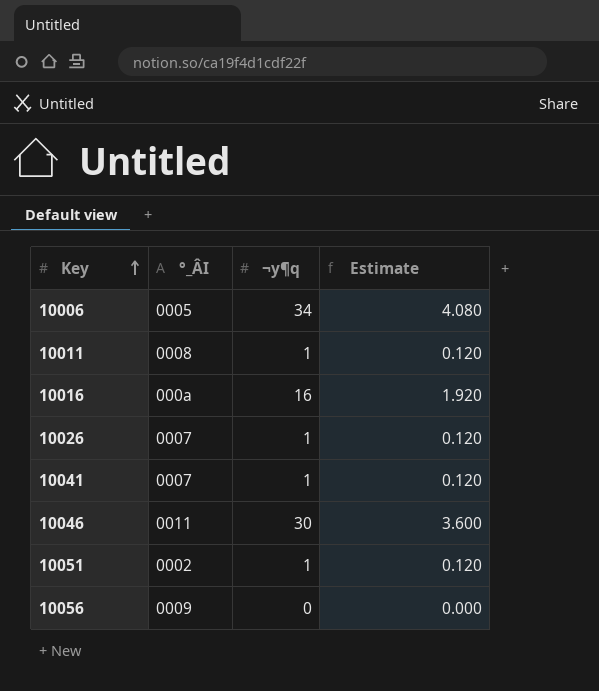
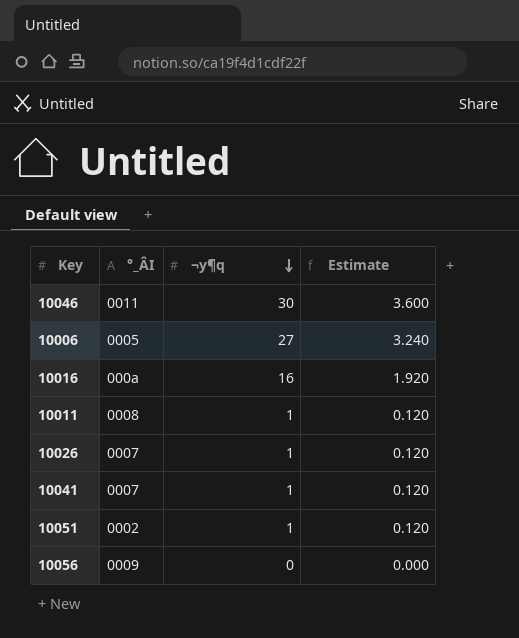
row order: Key ascending -> ¬y¶q descending
10006 | ¬y¶q: 34 -> 27
10006 | Estimate: 4.080 -> 3.240

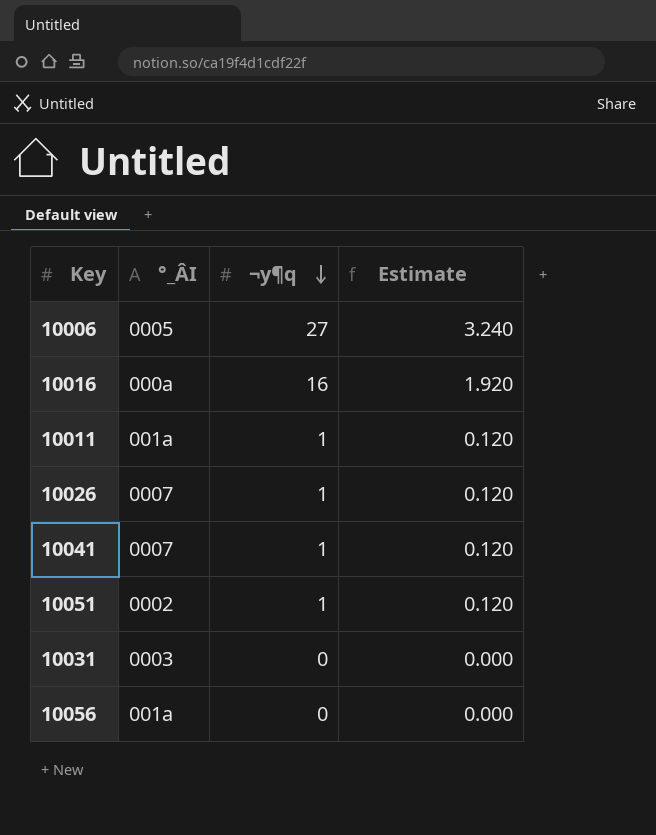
row 10046: 0011 | 30 | 3.600 -> none
10011 | °_ÂI: 0008 -> 001a
row 10031: none -> 0003 | 0 | 0.000
10056 | °_ÂI: 0009 -> 001a

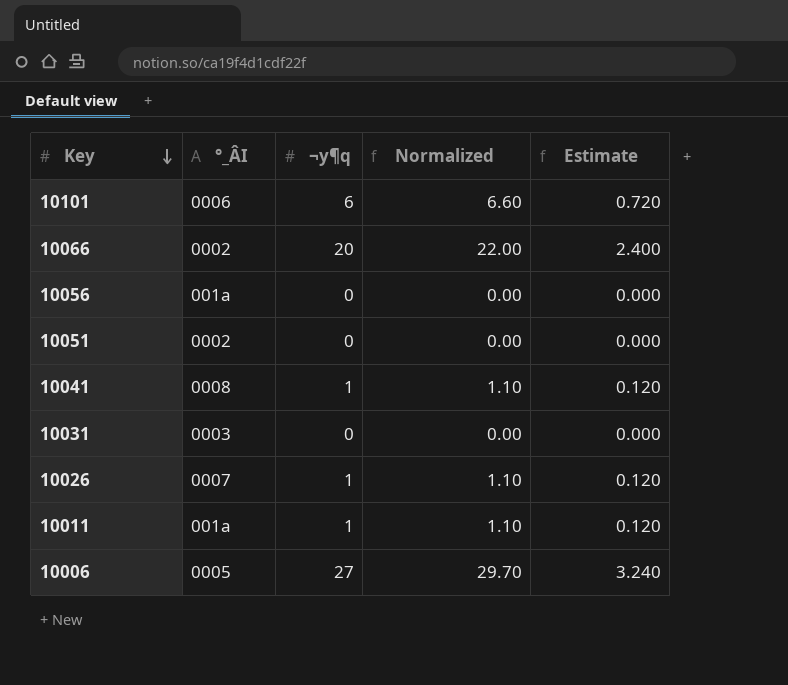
row order: ¬y¶q descending -> Key descending
column Normalized | formula: none -> [¬y¶q] * 1.1
row 10016: 000a | 16 | 1.920 -> none
row 10101: none -> 0006 | 6 | 6.60 | 0.720
row 10066: none -> 0002 | 20 | 22.00 | 2.400
10051 | ¬y¶q: 1 -> 0
10051 | Estimate: 0.120 -> 0.000
10041 | °_ÂI: 0007 -> 0008

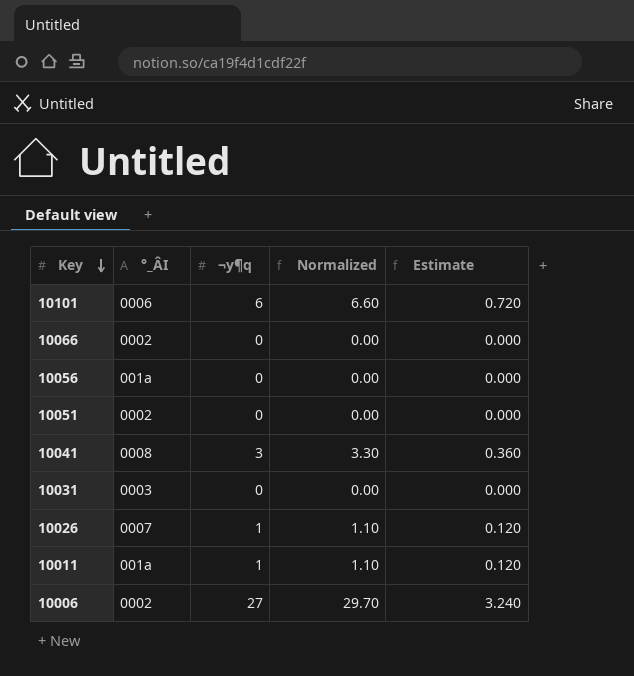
10066 | ¬y¶q: 20 -> 0
10066 | Normalized: 22.00 -> 0.00
10066 | Estimate: 2.400 -> 0.000
10041 | ¬y¶q: 1 -> 3
10041 | Normalized: 1.10 -> 3.30
10041 | Estimate: 0.120 -> 0.360
10006 | °_ÂI: 0005 -> 0002

